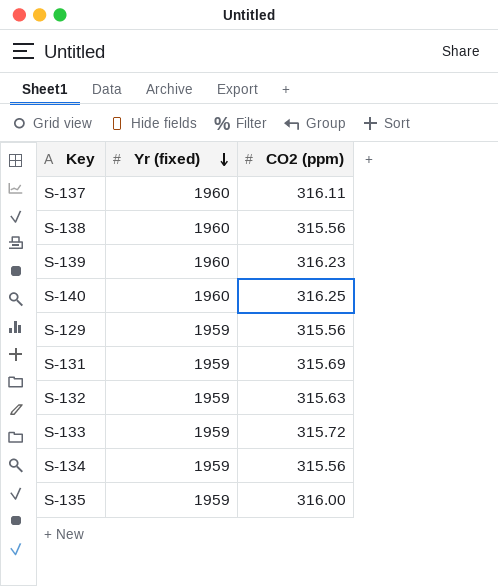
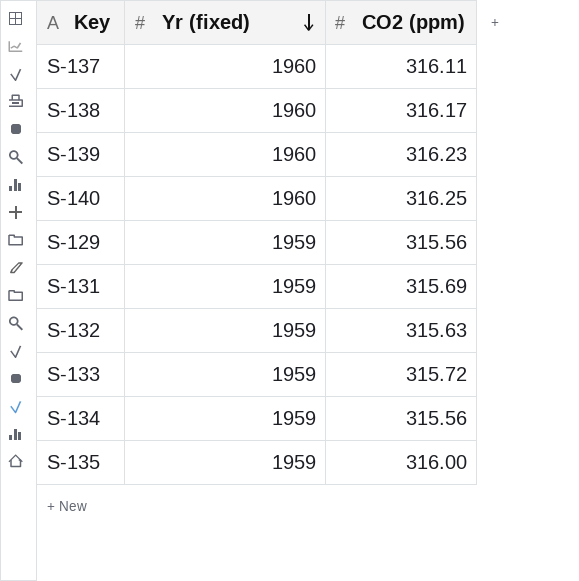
S-138 | CO2 (ppm): 315.56 -> 316.17

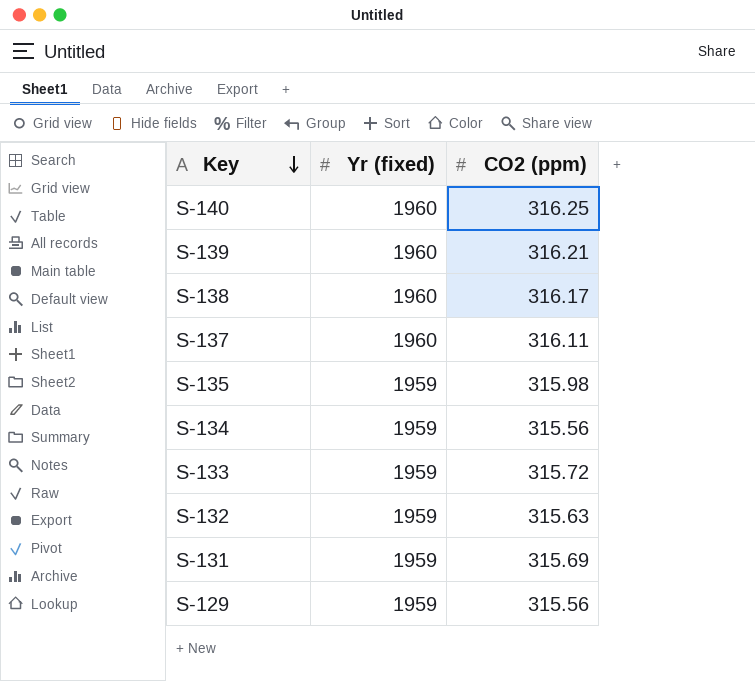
row order: Yr (fixed) descending -> Key descending
S-139 | CO2 (ppm): 316.23 -> 316.21
S-135 | CO2 (ppm): 316.00 -> 315.98

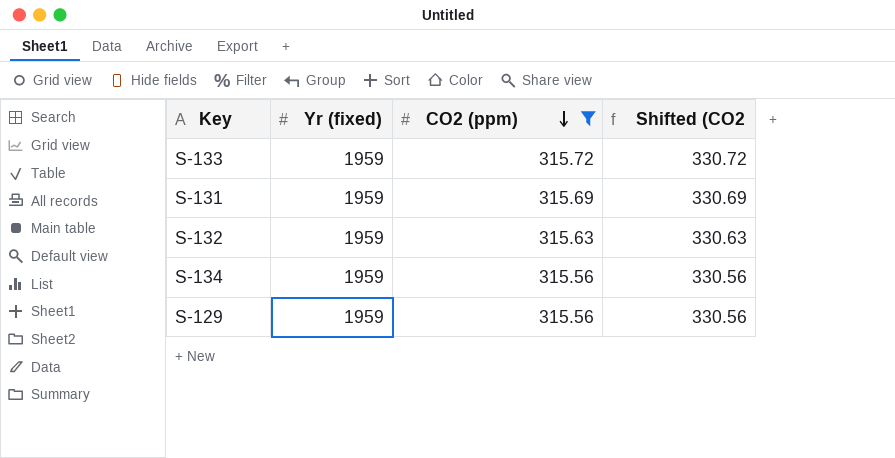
filter: none -> CO2 (ppm) <= 315.72
row order: Key descending -> CO2 (ppm) descending
column Shifted (CO2 | formula: none -> [CO2 (ppm)] + 15

